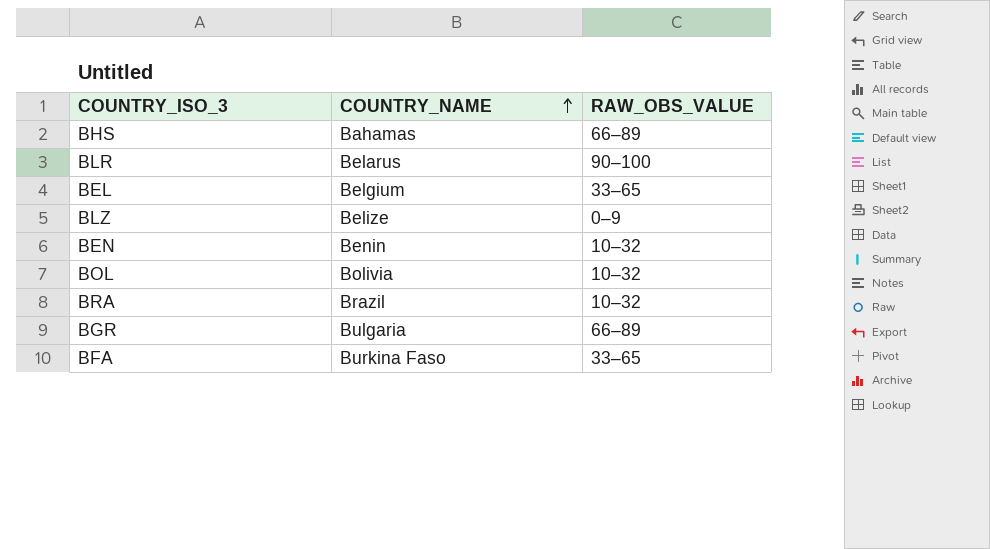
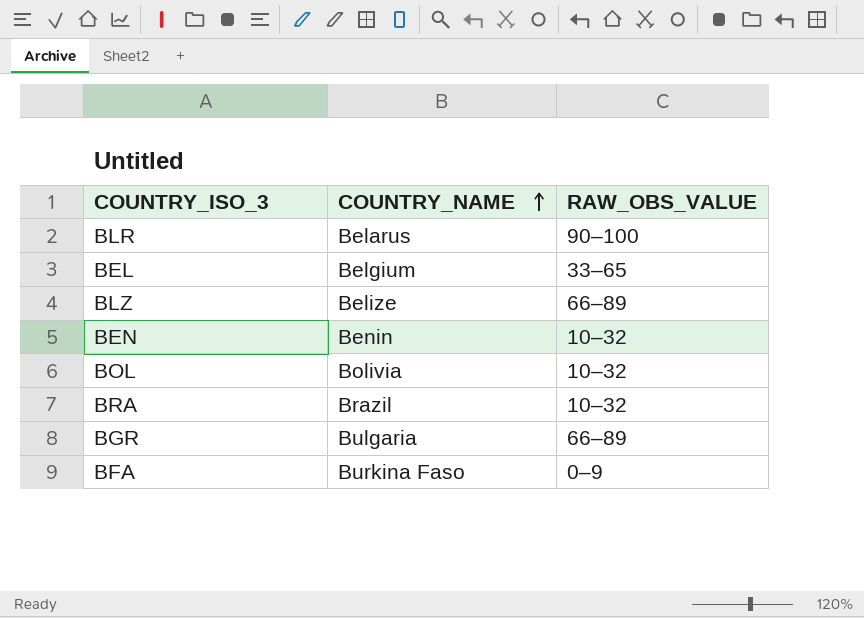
row BHS: Bahamas | 66–89 -> none
BLZ | RAW_OBS_VALUE: 0–9 -> 66–89
BFA | RAW_OBS_VALUE: 33–65 -> 0–9

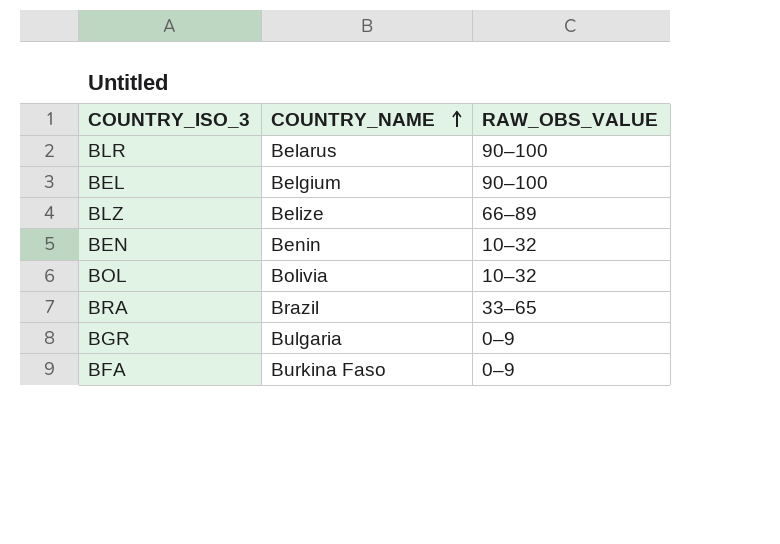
BEL | RAW_OBS_VALUE: 33–65 -> 90–100
BRA | RAW_OBS_VALUE: 10–32 -> 33–65
BGR | RAW_OBS_VALUE: 66–89 -> 0–9

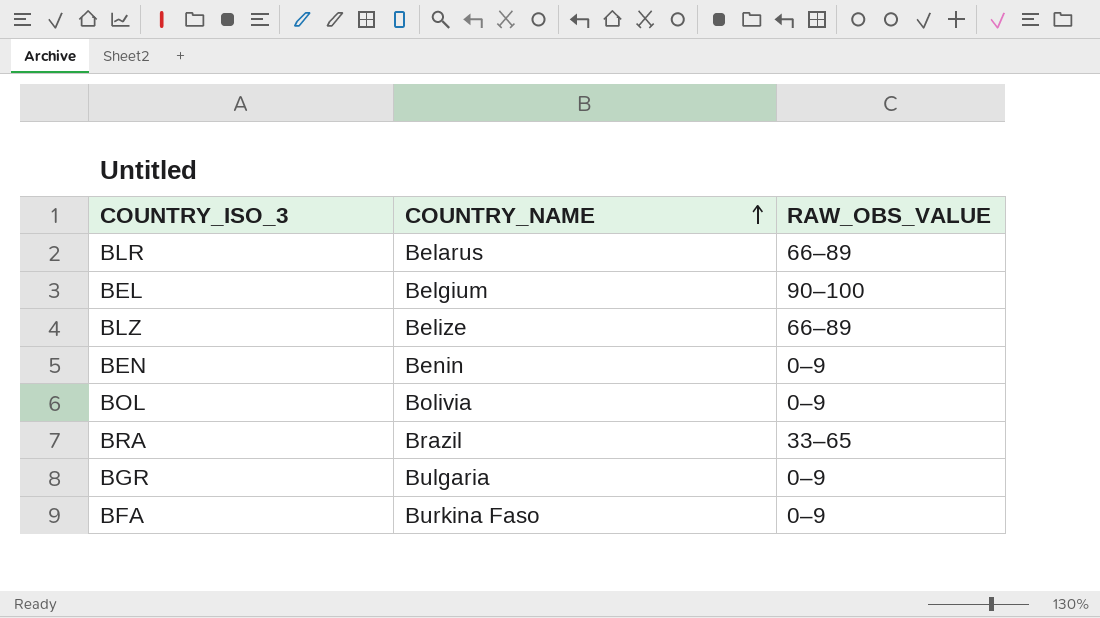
BLR | RAW_OBS_VALUE: 90–100 -> 66–89
BEN | RAW_OBS_VALUE: 10–32 -> 0–9
BOL | RAW_OBS_VALUE: 10–32 -> 0–9

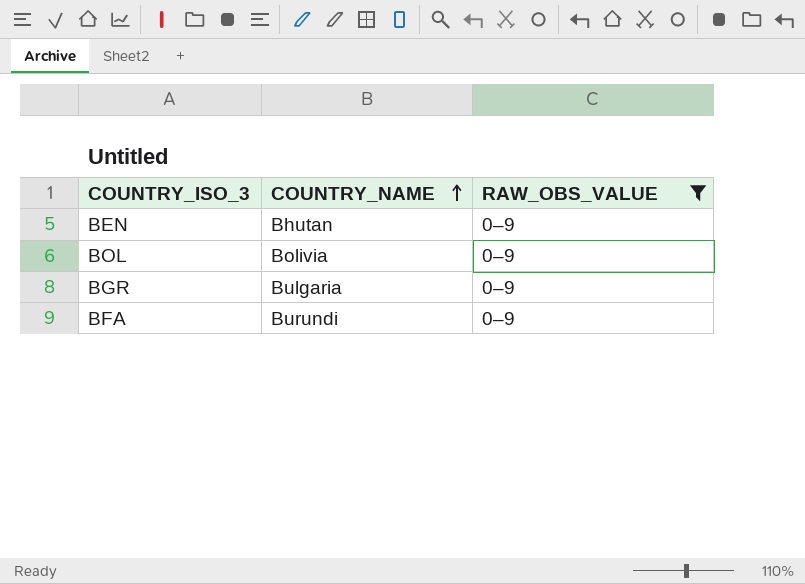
filter: none -> RAW_OBS_VALUE = 0–9
BEN | COUNTRY_NAME: Benin -> Bhutan
BFA | COUNTRY_NAME: Burkina Faso -> Burundi

